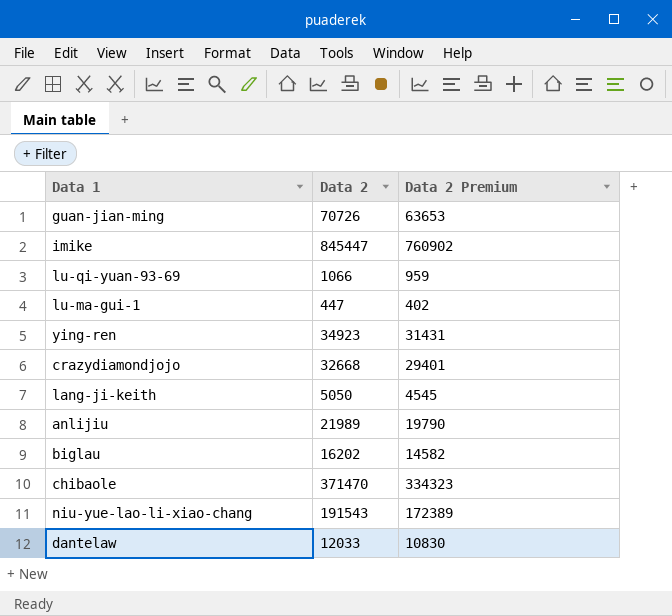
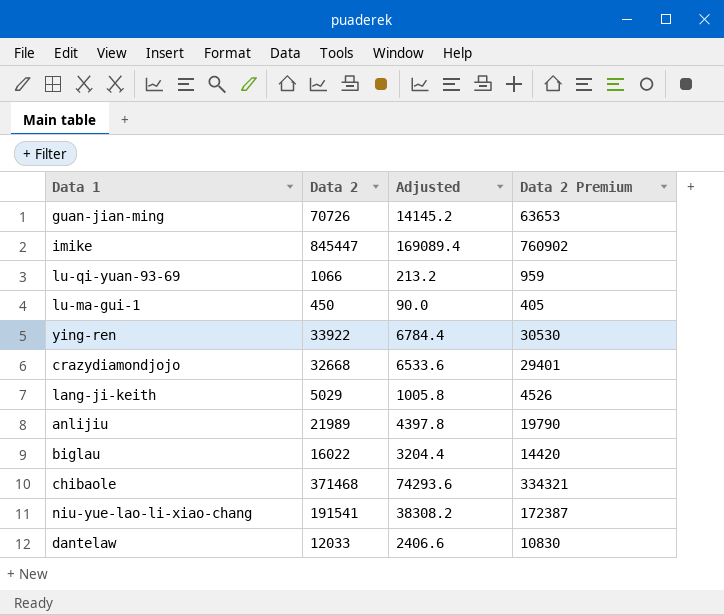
column Adjusted | formula: none -> [Data 2] * 0.2
lu-ma-gui-1 | Data 2: 447 -> 450
lu-ma-gui-1 | Data 2 Premium: 402 -> 405
ying-ren | Data 2: 34923 -> 33922
ying-ren | Data 2 Premium: 31431 -> 30530
lang-ji-keith | Data 2: 5050 -> 5029
lang-ji-keith | Data 2 Premium: 4545 -> 4526
biglau | Data 2: 16202 -> 16022
biglau | Data 2 Premium: 14582 -> 14420
chibaole | Data 2: 371470 -> 371468
chibaole | Data 2 Premium: 334323 -> 334321
niu-yue-lao-li-xiao-chang | Data 2: 191543 -> 191541
niu-yue-lao-li-xiao-chang | Data 2 Premium: 172389 -> 172387

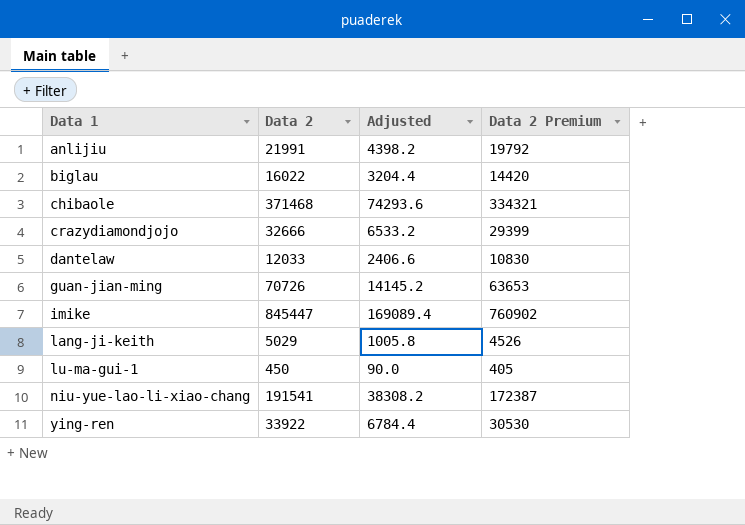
row order: none -> Data 1 ascending
row lu-qi-yuan-93-69: 1066 | 213.2 | 959 -> none
anlijiu | Data 2: 21989 -> 21991
anlijiu | Adjusted: 4397.8 -> 4398.2
anlijiu | Data 2 Premium: 19790 -> 19792
crazydiamondjojo | Data 2: 32668 -> 32666
crazydiamondjojo | Adjusted: 6533.6 -> 6533.2
crazydiamondjojo | Data 2 Premium: 29401 -> 29399

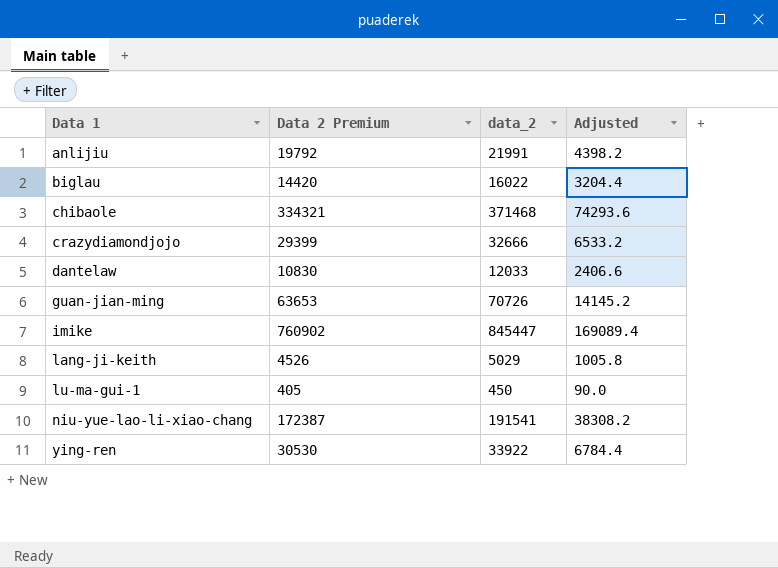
column Data 2 Premium | position: 4 -> 2
column name: Data 2 -> data_2

